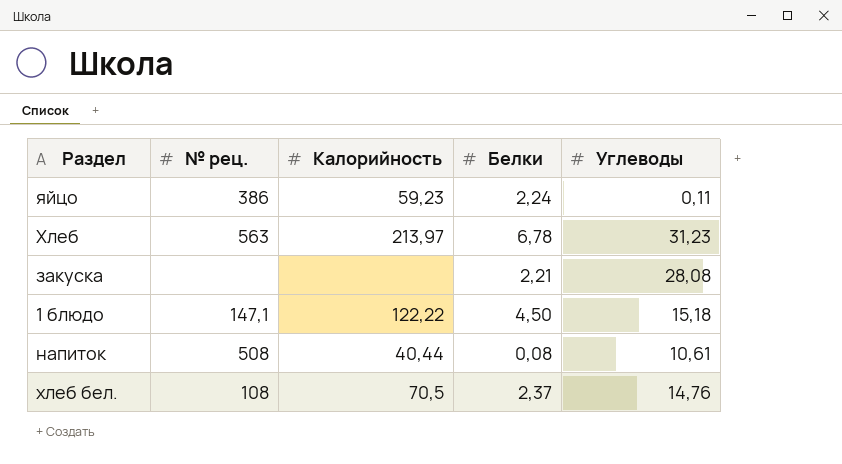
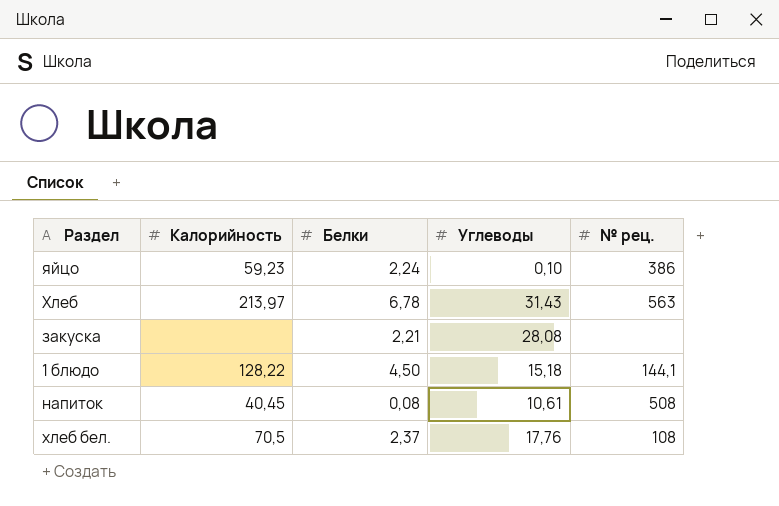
column № рец. | position: 2 -> 5
яйцо | Углеводы: 0,11 -> 0,10
Хлеб | Углеводы: 31,23 -> 31,43
1 блюдо | Калорийность: 122,22 -> 128,22
1 блюдо | № рец.: 147,1 -> 144,1
напиток | Калорийность: 40,44 -> 40,45
хлеб бел. | Углеводы: 14,76 -> 17,76

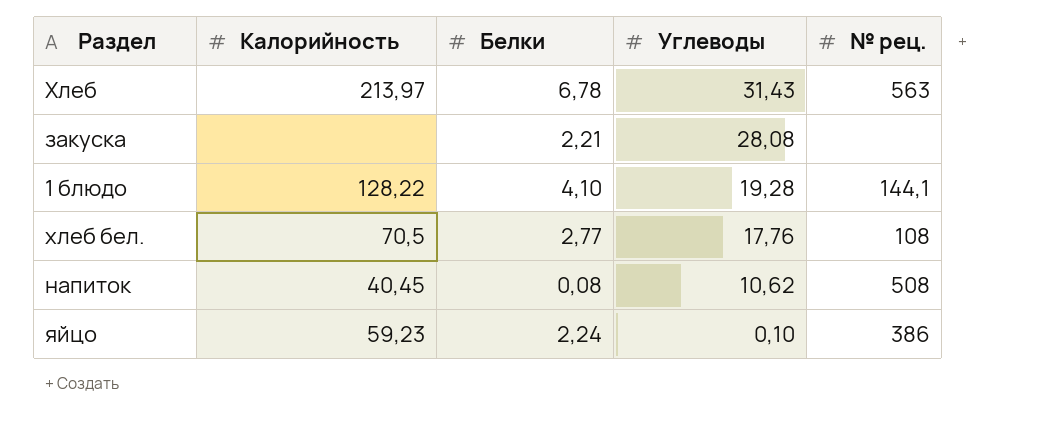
row order: none -> Углеводы descending
1 блюдо | Белки: 4,50 -> 4,10
1 блюдо | Углеводы: 15,18 -> 19,28
хлеб бел. | Белки: 2,37 -> 2,77
напиток | Углеводы: 10,61 -> 10,62

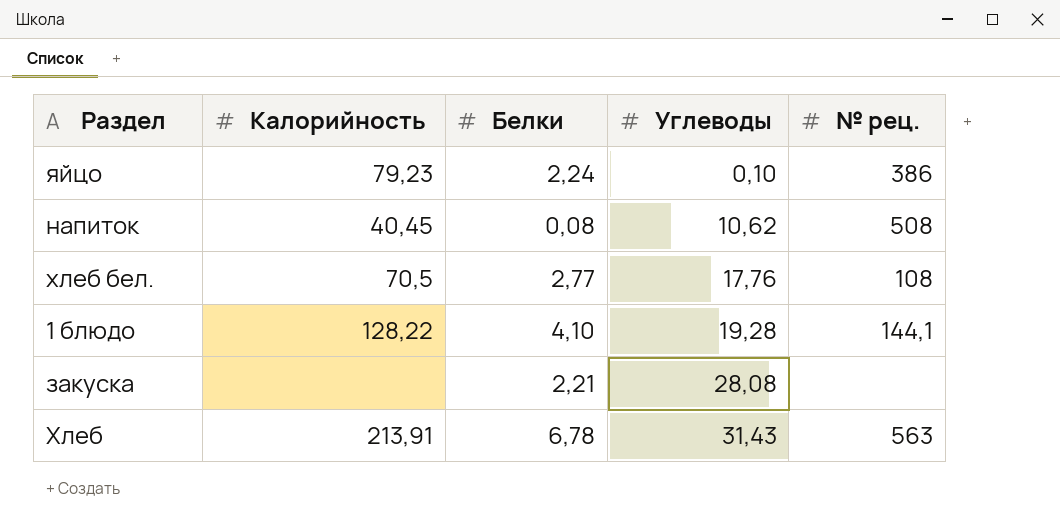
row order: Углеводы descending -> Углеводы ascending
яйцо | Калорийность: 59,23 -> 79,23
Хлеб | Калорийность: 213,97 -> 213,91

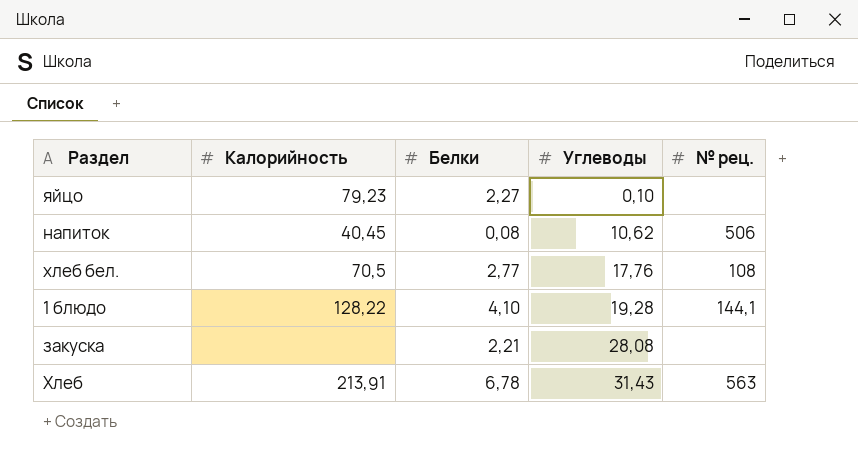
яйцо | Белки: 2,24 -> 2,27
яйцо | № рец.: 386 -> none
напиток | № рец.: 508 -> 506

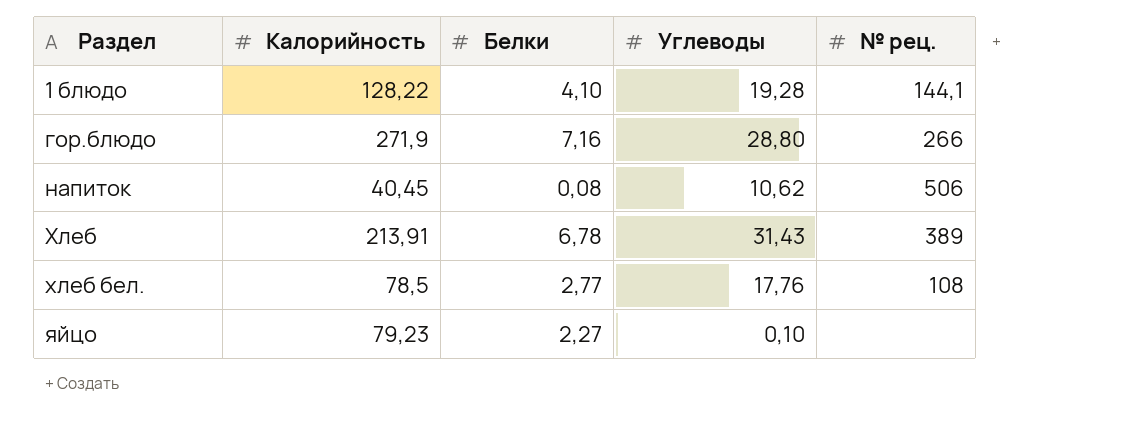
row order: Углеводы ascending -> Раздел ascending
row закуска: none | 2,21 | 28,08 | none -> none
row гор.блюдо: none -> 271,9 | 7,16 | 28,80 | 266
Хлеб | № рец.: 563 -> 389
хлеб бел. | Калорийность: 70,5 -> 78,5

